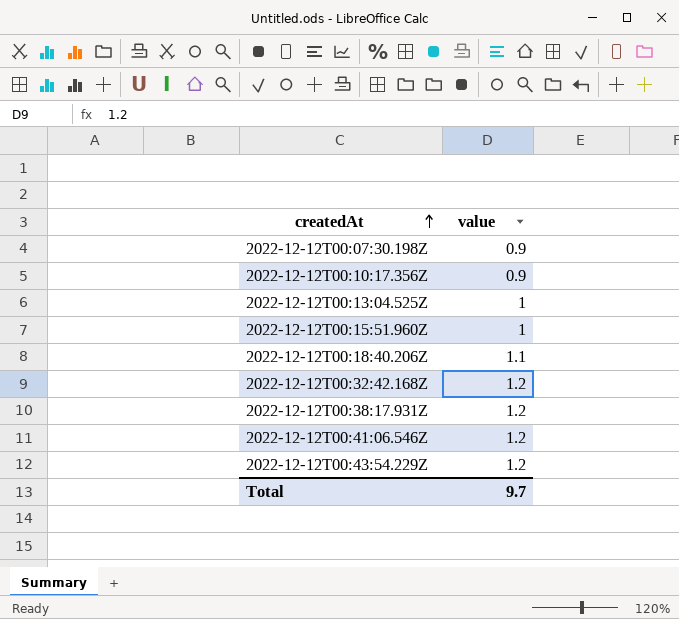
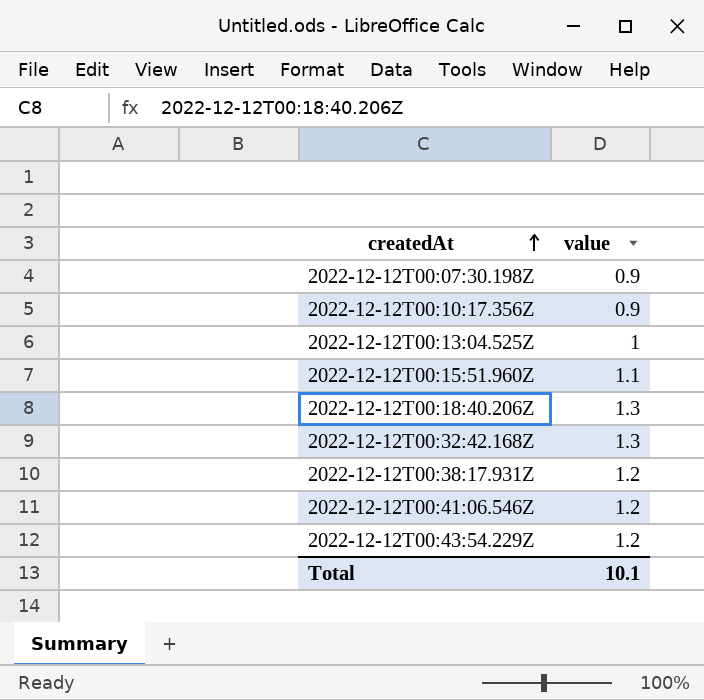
2022-12-12T00:15:51.960Z | value: 1 -> 1.1
2022-12-12T00:18:40.206Z | value: 1.1 -> 1.3
2022-12-12T00:32:42.168Z | value: 1.2 -> 1.3
Total | value: 9.7 -> 10.1

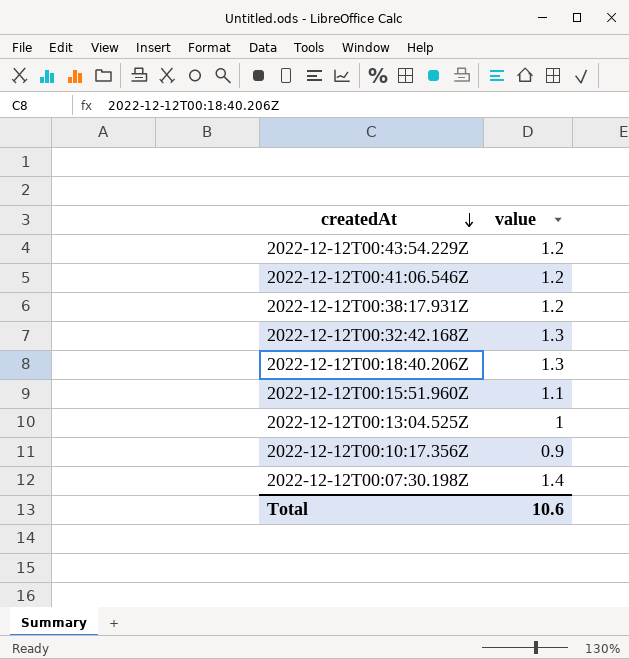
row order: createdAt ascending -> createdAt descending
2022-12-12T00:07:30.198Z | value: 0.9 -> 1.4
Total | value: 10.1 -> 10.6

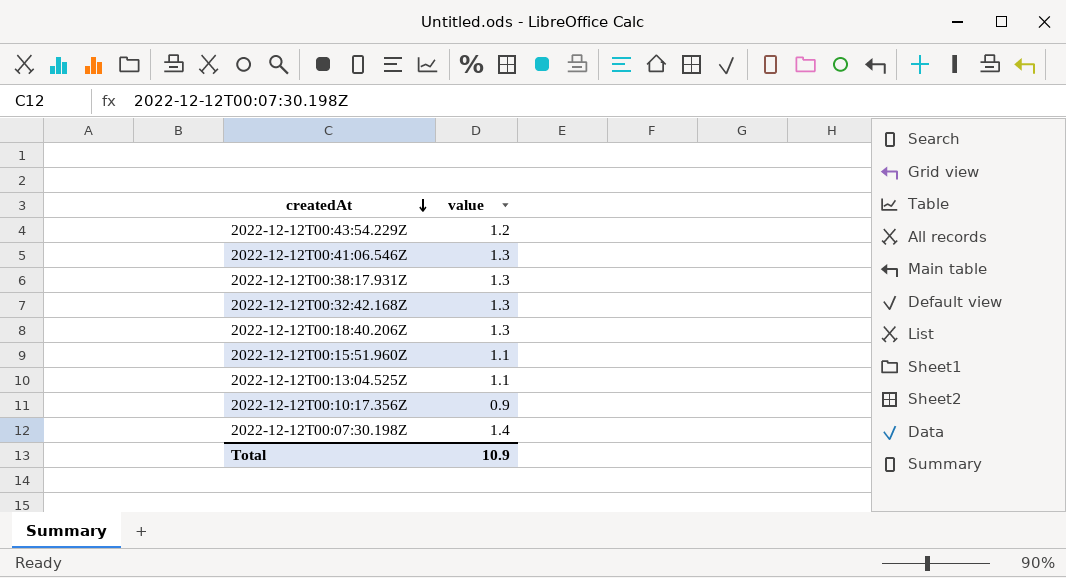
2022-12-12T00:41:06.546Z | value: 1.2 -> 1.3
2022-12-12T00:38:17.931Z | value: 1.2 -> 1.3
2022-12-12T00:13:04.525Z | value: 1 -> 1.1
Total | value: 10.6 -> 10.9

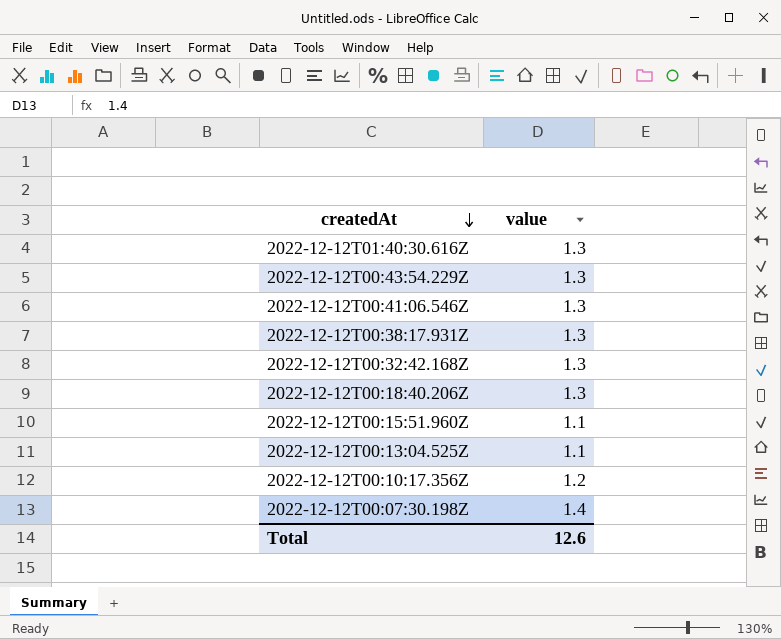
row 2022-12-12T01:40:30.616Z: none -> 1.3
2022-12-12T00:43:54.229Z | value: 1.2 -> 1.3
2022-12-12T00:10:17.356Z | value: 0.9 -> 1.2
Total | value: 10.9 -> 12.6

